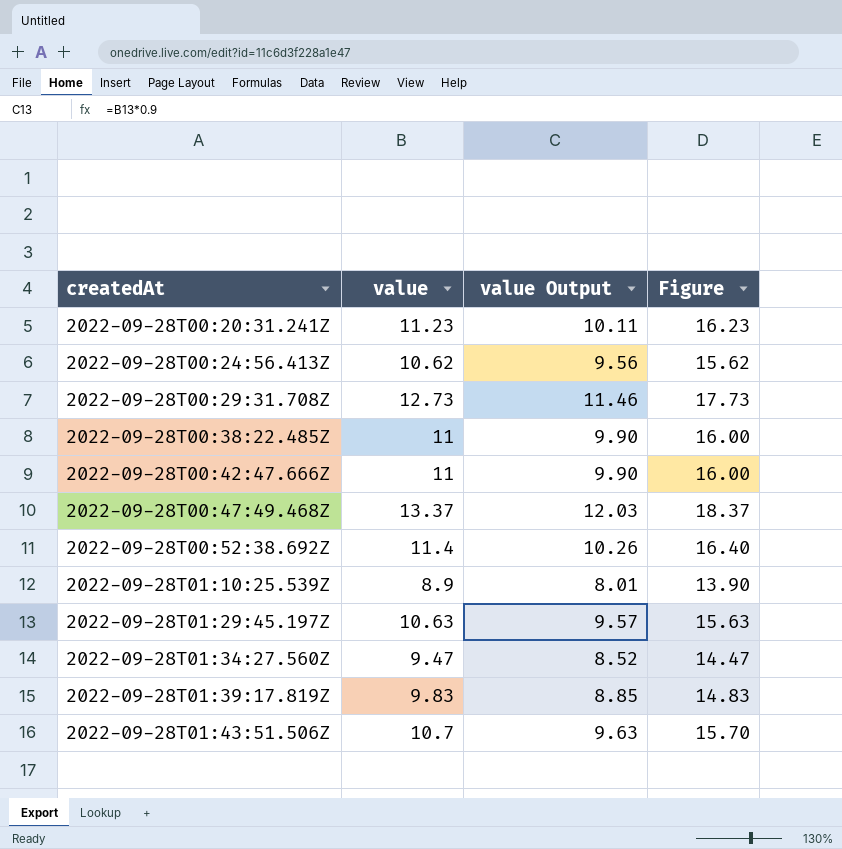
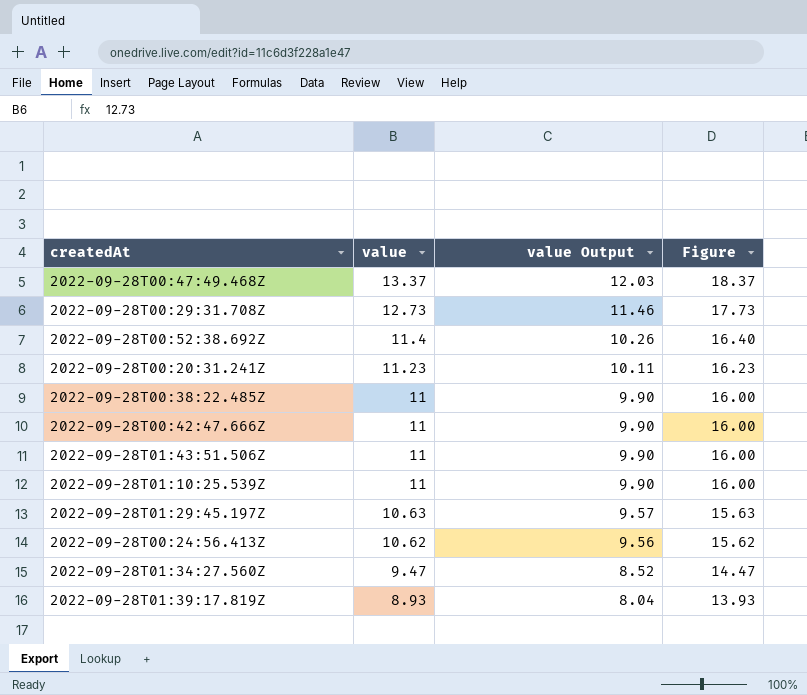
row order: createdAt ascending -> value descending
2022-09-28T01:43:51.506Z | value: 10.7 -> 11
2022-09-28T01:43:51.506Z | value Output: 9.63 -> 9.90
2022-09-28T01:43:51.506Z | Figure: 15.70 -> 16.00
2022-09-28T01:10:25.539Z | value: 8.9 -> 11
2022-09-28T01:10:25.539Z | value Output: 8.01 -> 9.90
2022-09-28T01:10:25.539Z | Figure: 13.90 -> 16.00
2022-09-28T01:39:17.819Z | value: 9.83 -> 8.93
2022-09-28T01:39:17.819Z | value Output: 8.85 -> 8.04
2022-09-28T01:39:17.819Z | Figure: 14.83 -> 13.93

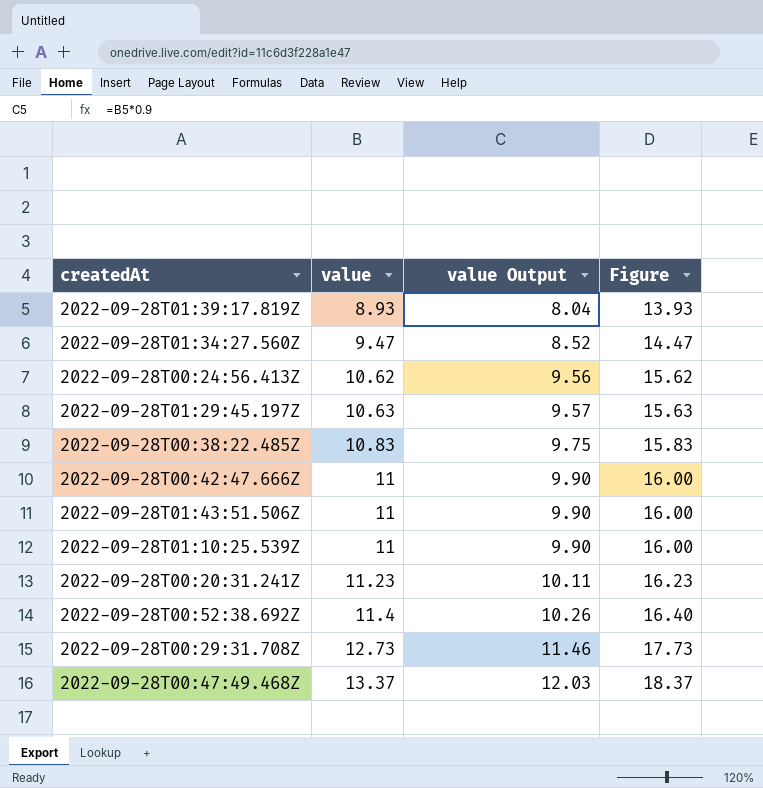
row order: value descending -> value ascending
2022-09-28T00:38:22.485Z | value: 11 -> 10.83
2022-09-28T00:38:22.485Z | value Output: 9.90 -> 9.75
2022-09-28T00:38:22.485Z | Figure: 16.00 -> 15.83

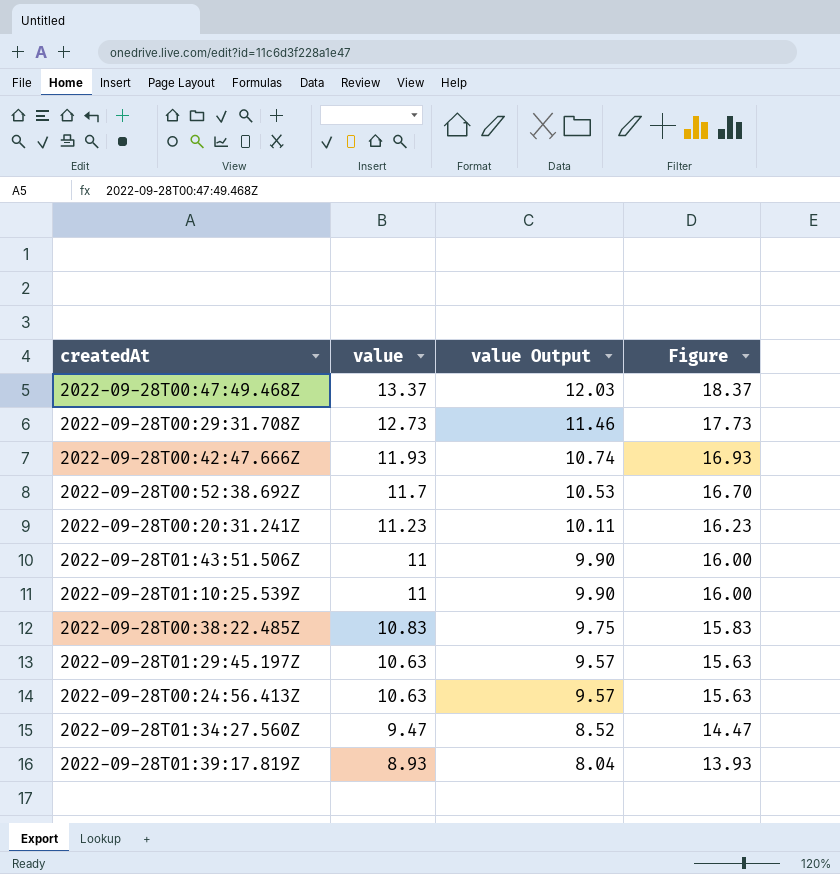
row order: value ascending -> value descending
2022-09-28T00:42:47.666Z | value: 11 -> 11.93
2022-09-28T00:42:47.666Z | value Output: 9.90 -> 10.74
2022-09-28T00:42:47.666Z | Figure: 16.00 -> 16.93
2022-09-28T00:52:38.692Z | value: 11.4 -> 11.7
2022-09-28T00:52:38.692Z | value Output: 10.26 -> 10.53
2022-09-28T00:52:38.692Z | Figure: 16.40 -> 16.70
2022-09-28T00:24:56.413Z | value: 10.62 -> 10.63
2022-09-28T00:24:56.413Z | value Output: 9.56 -> 9.57
2022-09-28T00:24:56.413Z | Figure: 15.62 -> 15.63

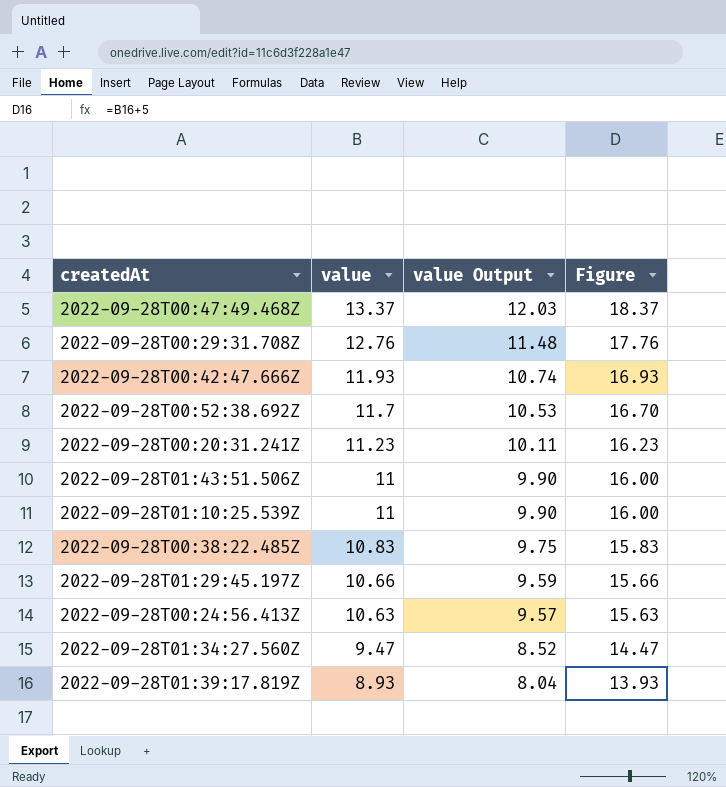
2022-09-28T00:29:31.708Z | value: 12.73 -> 12.76
2022-09-28T00:29:31.708Z | value Output: 11.46 -> 11.48
2022-09-28T00:29:31.708Z | Figure: 17.73 -> 17.76
2022-09-28T01:29:45.197Z | value: 10.63 -> 10.66
2022-09-28T01:29:45.197Z | value Output: 9.57 -> 9.59
2022-09-28T01:29:45.197Z | Figure: 15.63 -> 15.66

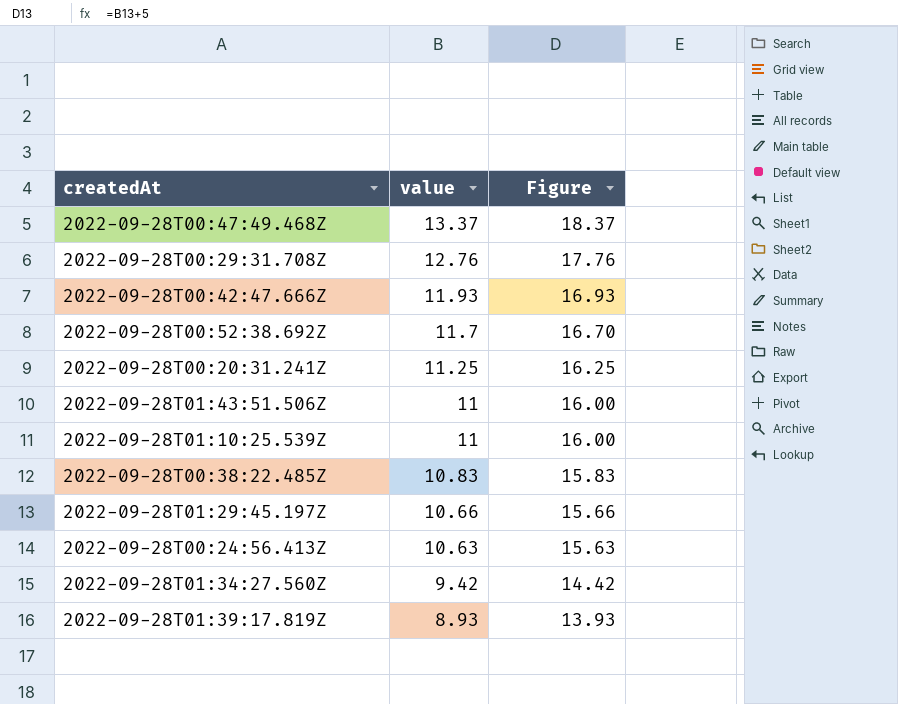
column value Output | formula: [value] * 0.9 -> none
2022-09-28T00:20:31.241Z | value: 11.23 -> 11.25
2022-09-28T00:20:31.241Z | Figure: 16.23 -> 16.25
2022-09-28T01:34:27.560Z | value: 9.47 -> 9.42
2022-09-28T01:34:27.560Z | Figure: 14.47 -> 14.42

